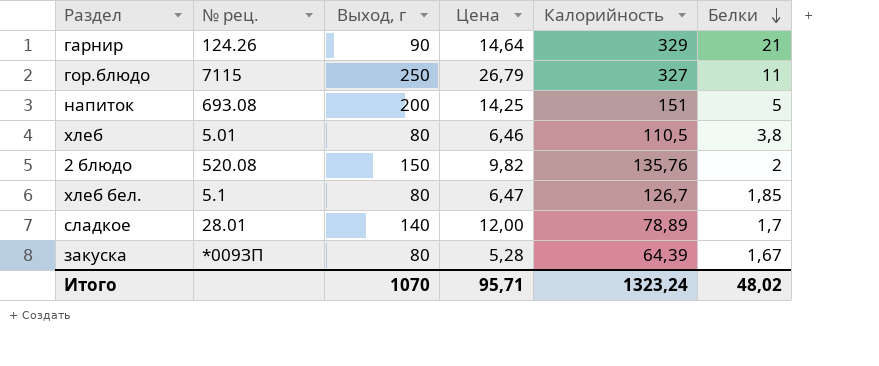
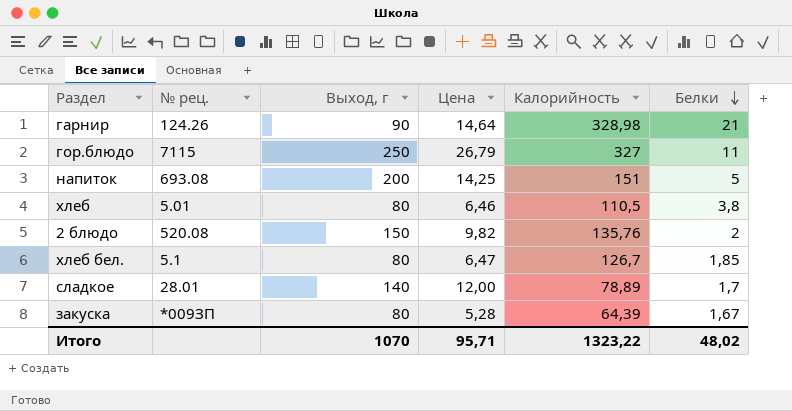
гарнир | Калорийность: 329 -> 328,98
Итого | Калорийность: 1323,24 -> 1323,22

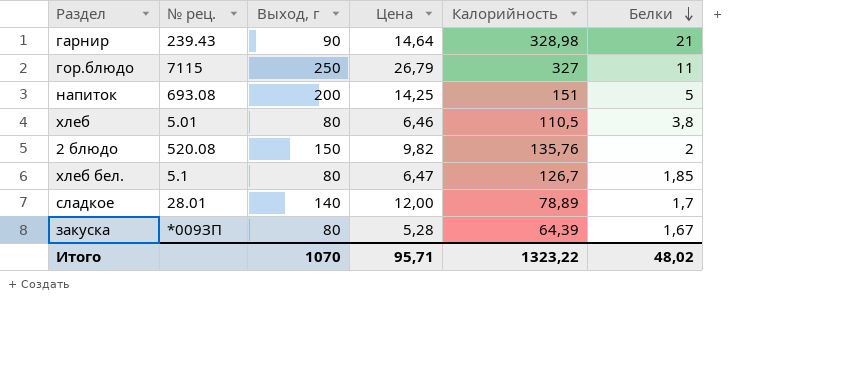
гарнир | № рец.: 124.26 -> 239.43

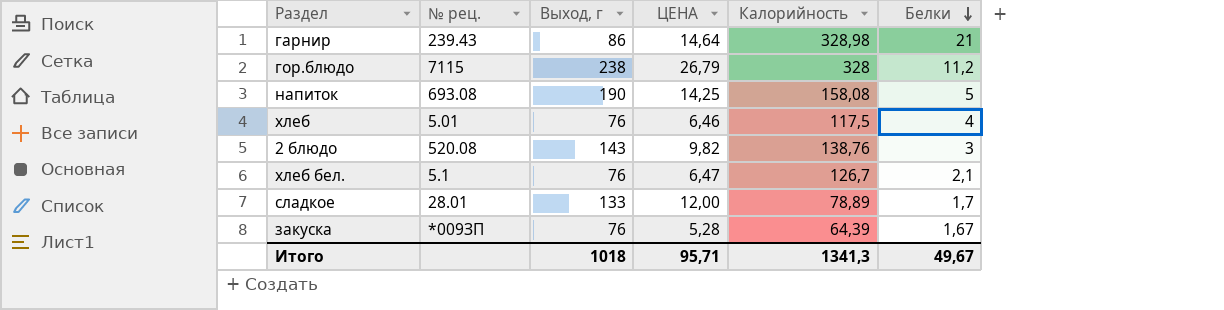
column name: Цена -> ЦЕНА
гарнир | Выход, г: 90 -> 86
гор.блюдо | Выход, г: 250 -> 238
гор.блюдо | Калорийность: 327 -> 328
гор.блюдо | Белки: 11 -> 11,2
напиток | Выход, г: 200 -> 190
напиток | Калорийность: 151 -> 158,08
хлеб | Выход, г: 80 -> 76
хлеб | Калорийность: 110,5 -> 117,5
хлеб | Белки: 3,8 -> 4
2 блюдо | Выход, г: 150 -> 143
2 блюдо | Калорийность: 135,76 -> 138,76
2 блюдо | Белки: 2 -> 3
хлеб бел. | Выход, г: 80 -> 76
хлеб бел. | Белки: 1,85 -> 2,1
сладкое | Выход, г: 140 -> 133
закуска | Выход, г: 80 -> 76
Итого | Выход, г: 1070 -> 1018
Итого | Калорийность: 1323,22 -> 1341,3
Итого | Белки: 48,02 -> 49,67

